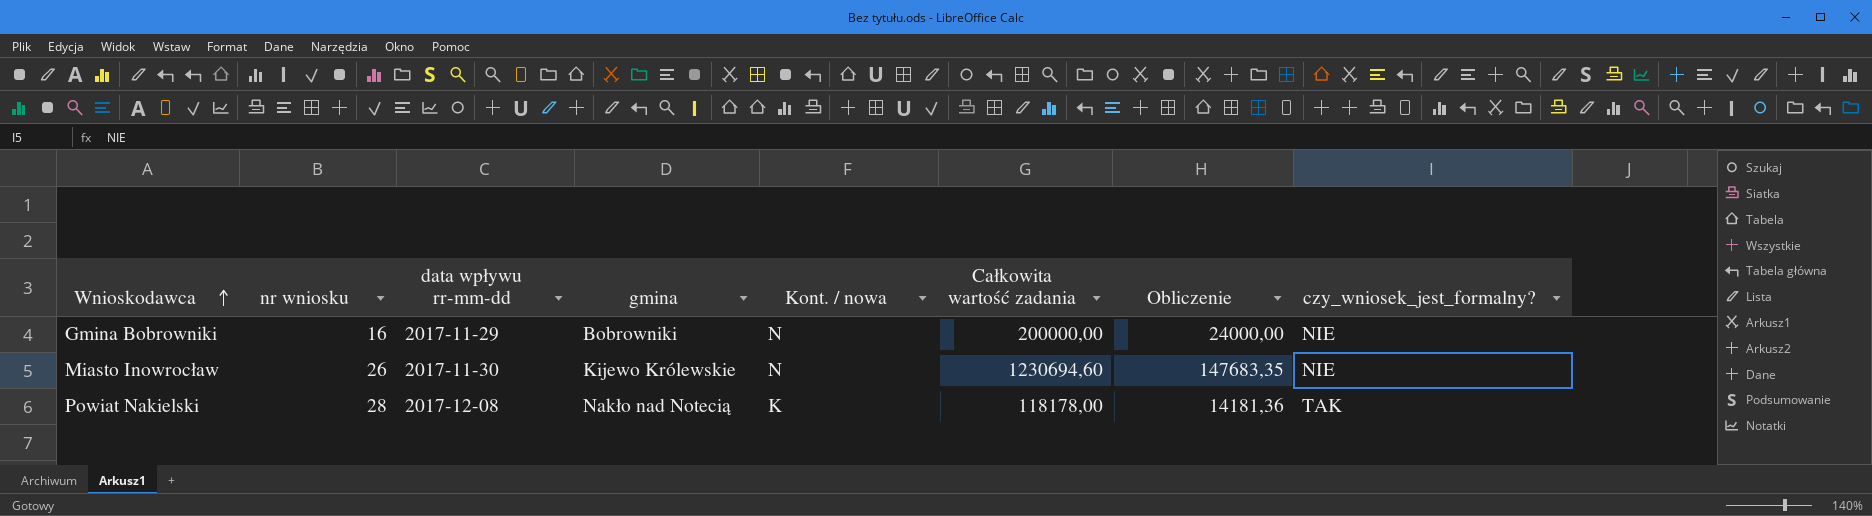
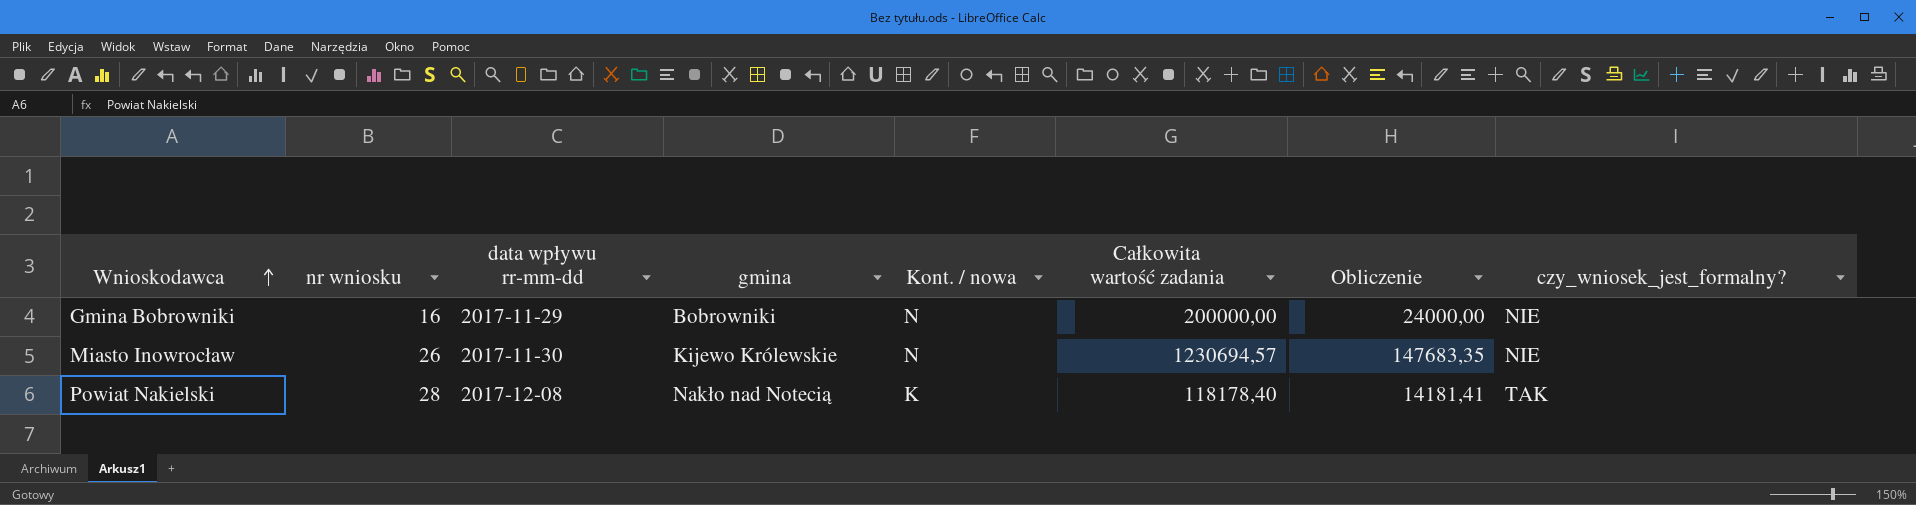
Miasto Inowrocław | Całkowita wartość zadania: 1230694,60 -> 1230694,57
Powiat Nakielski | Całkowita wartość zadania: 118178,00 -> 118178,40
Powiat Nakielski | Obliczenie: 14181,36 -> 14181,41

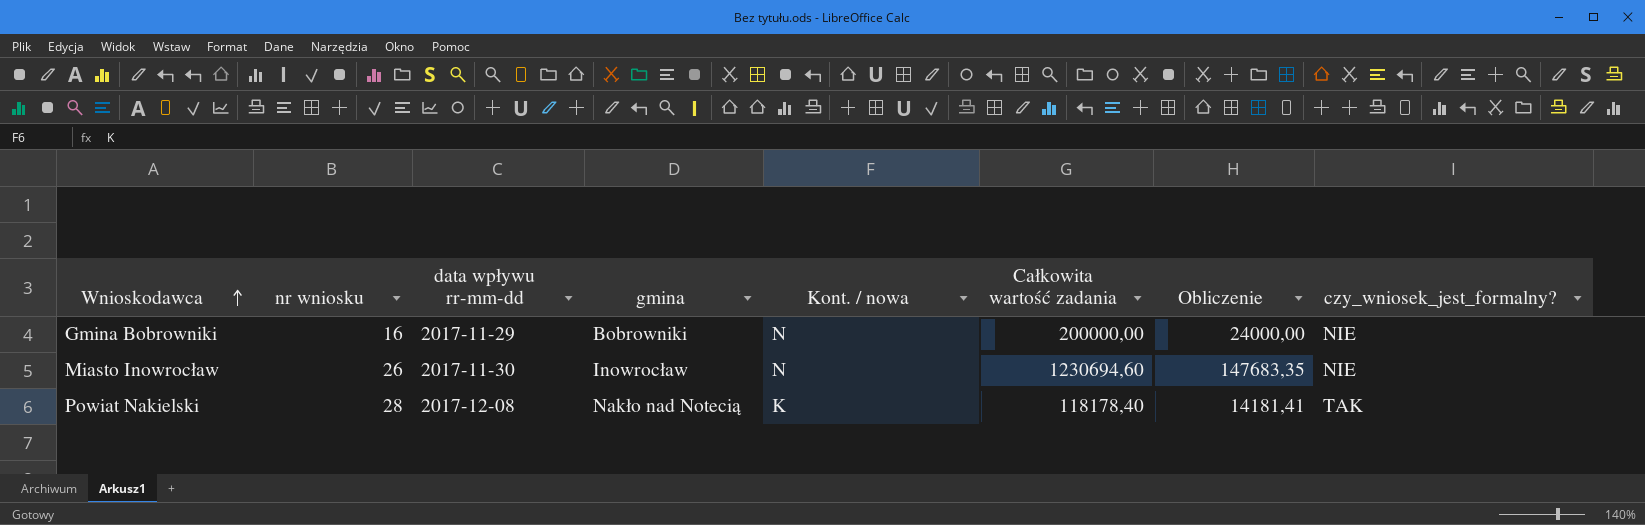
Miasto Inowrocław | gmina: Kijewo Królewskie -> Inowrocław
Miasto Inowrocław | Całkowita wartość zadania: 1230694,57 -> 1230694,60

